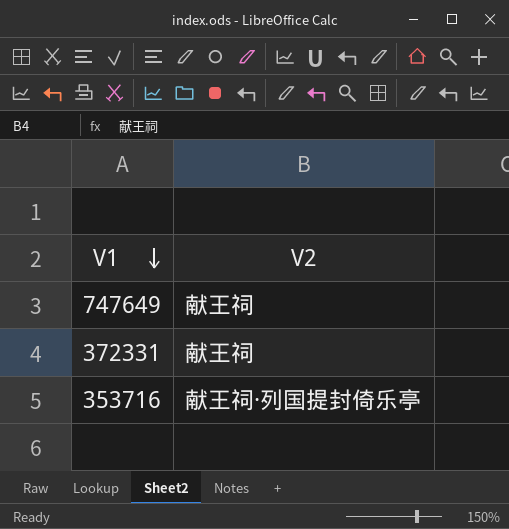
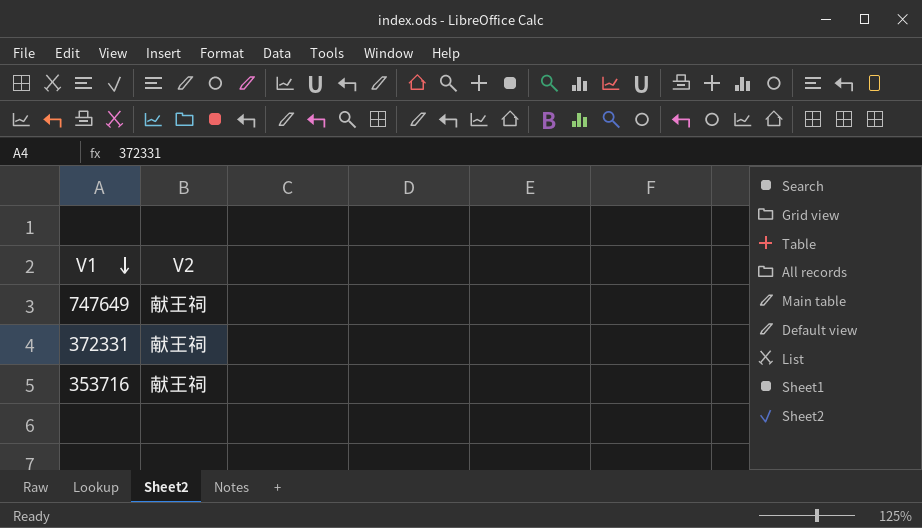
353716 | V2: 献王祠·列国提封倚乐亭 -> 献王祠

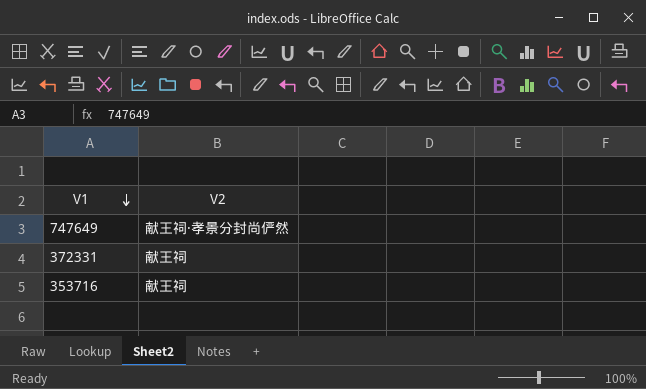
747649 | V2: 献王祠 -> 献王祠·孝景分封尚俨然

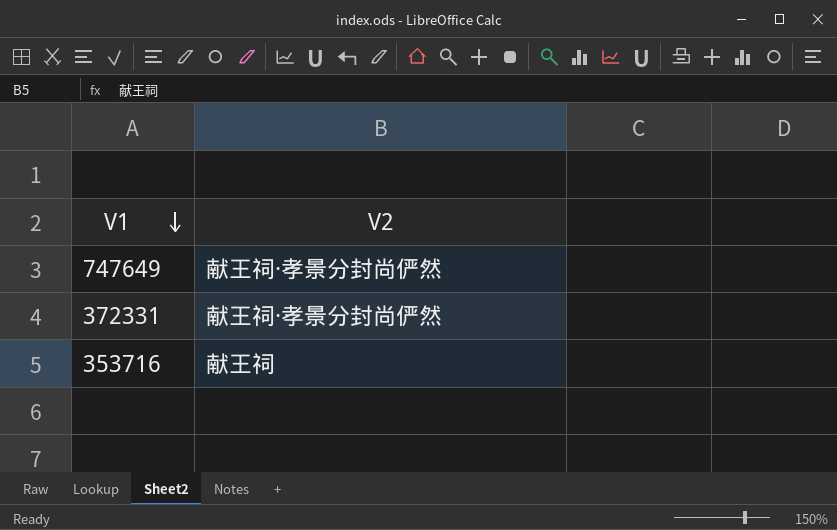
372331 | V2: 献王祠 -> 献王祠·孝景分封尚俨然

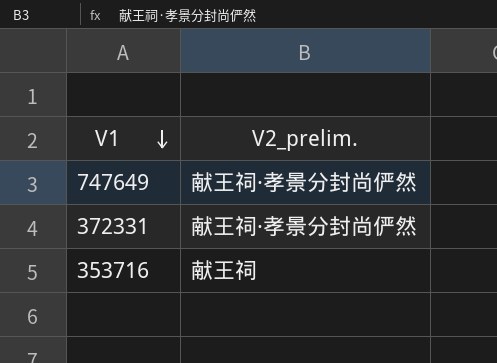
column name: V2 -> V2_prelim.

